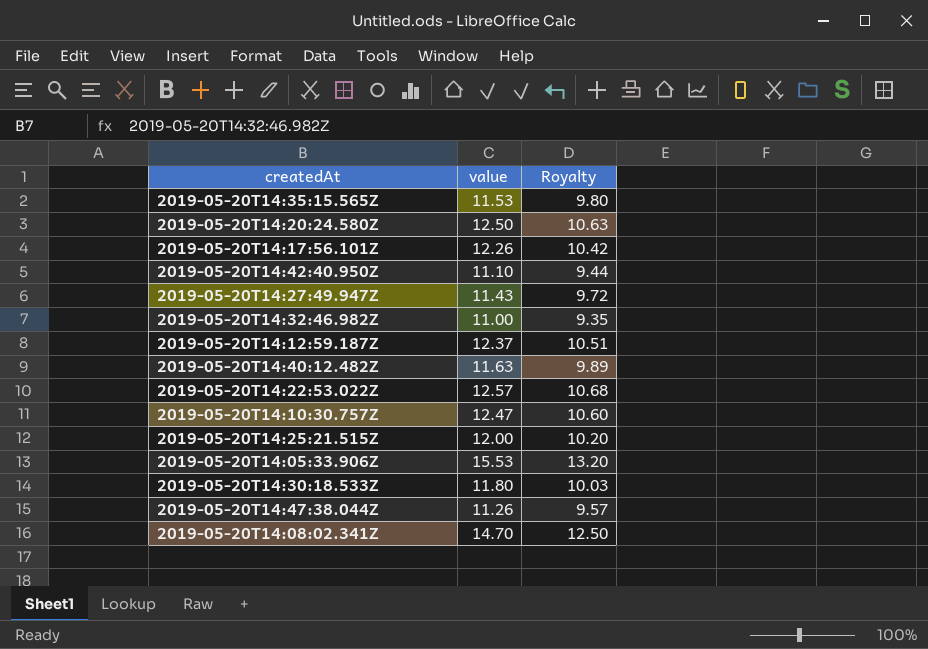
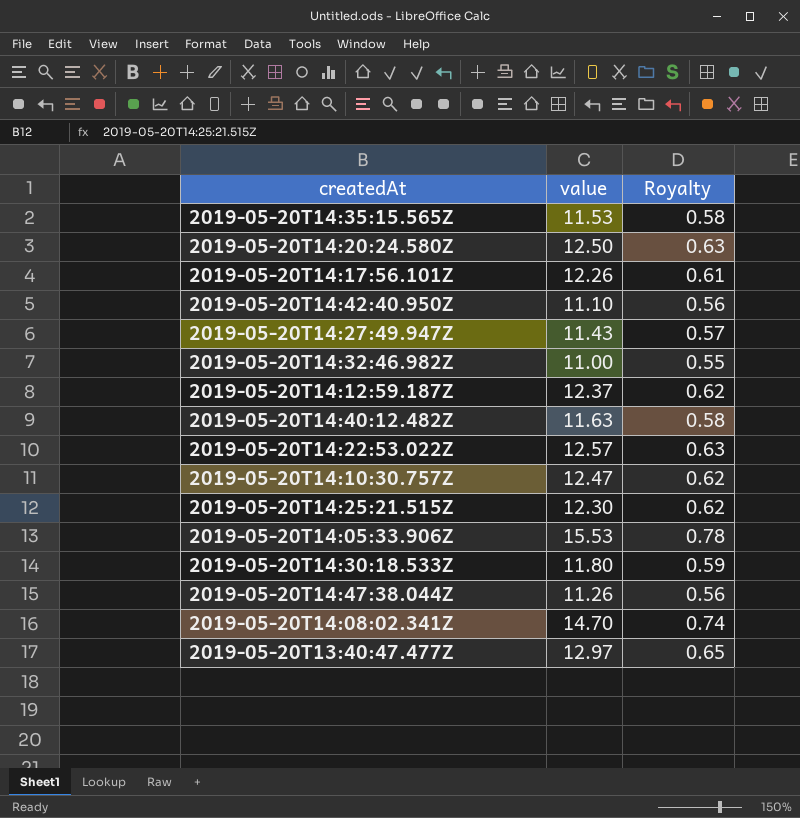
column Royalty | formula: [value] * 0.85 -> [value] * 0.05
2019-05-20T14:25:21.515Z | value: 12.00 -> 12.30
row 2019-05-20T13:40:47.477Z: none -> 12.97 | 0.65

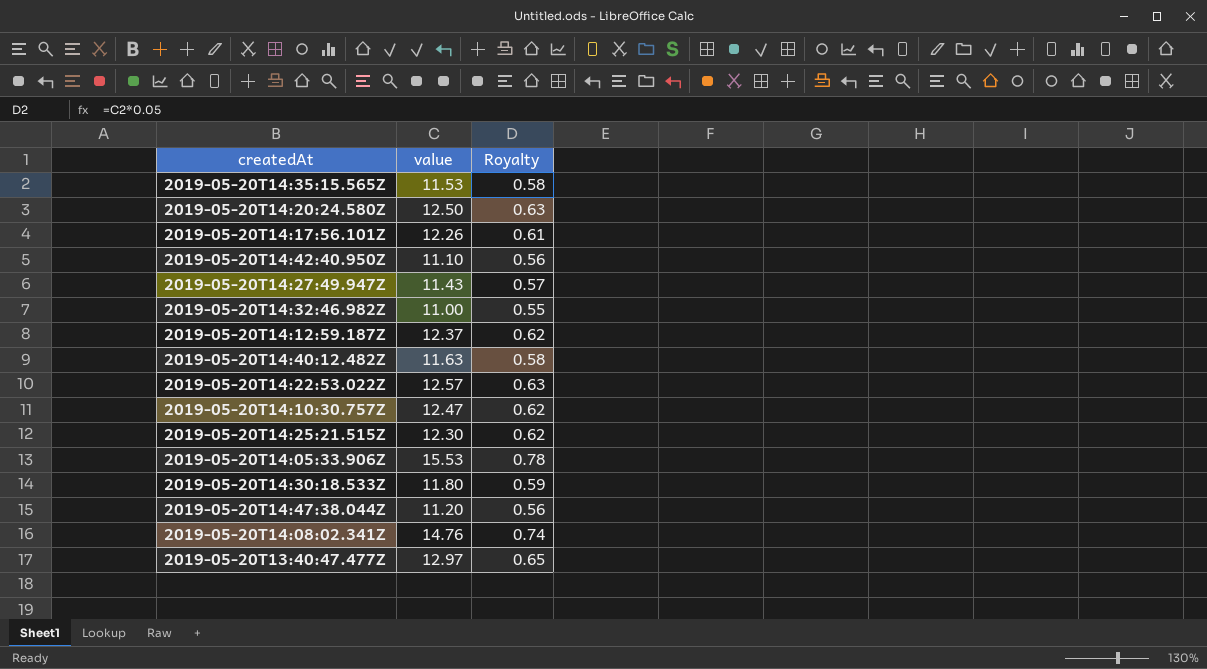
2019-05-20T14:47:38.044Z | value: 11.26 -> 11.20
2019-05-20T14:08:02.341Z | value: 14.70 -> 14.76

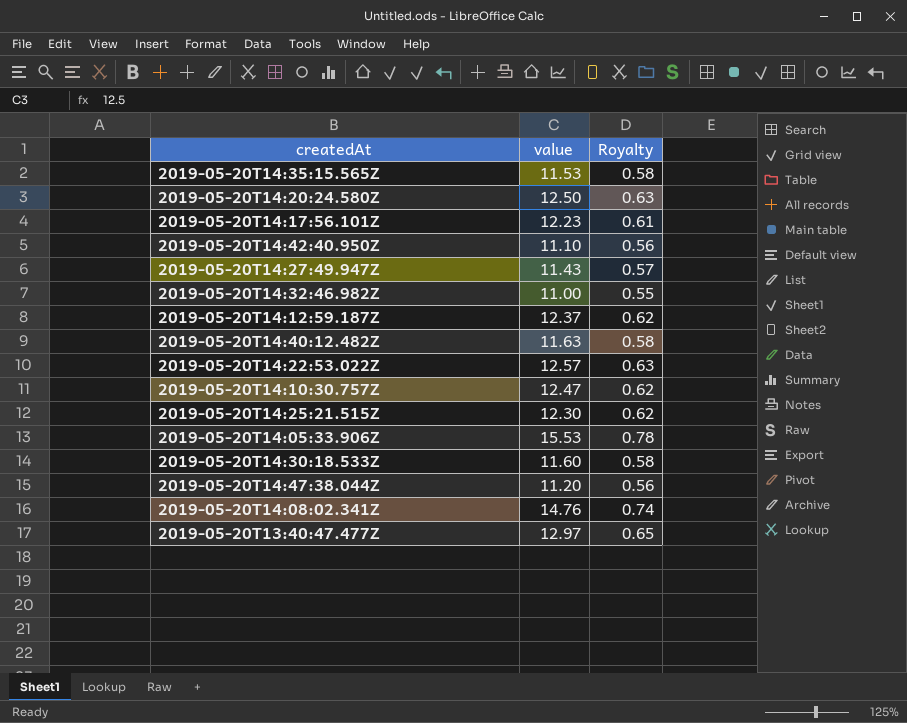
2019-05-20T14:17:56.101Z | value: 12.26 -> 12.23
2019-05-20T14:30:18.533Z | value: 11.80 -> 11.60
2019-05-20T14:30:18.533Z | Royalty: 0.59 -> 0.58

